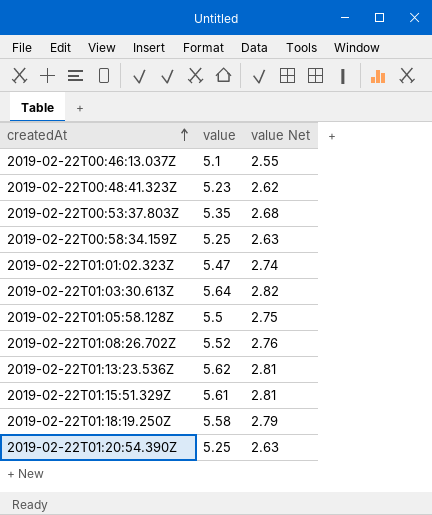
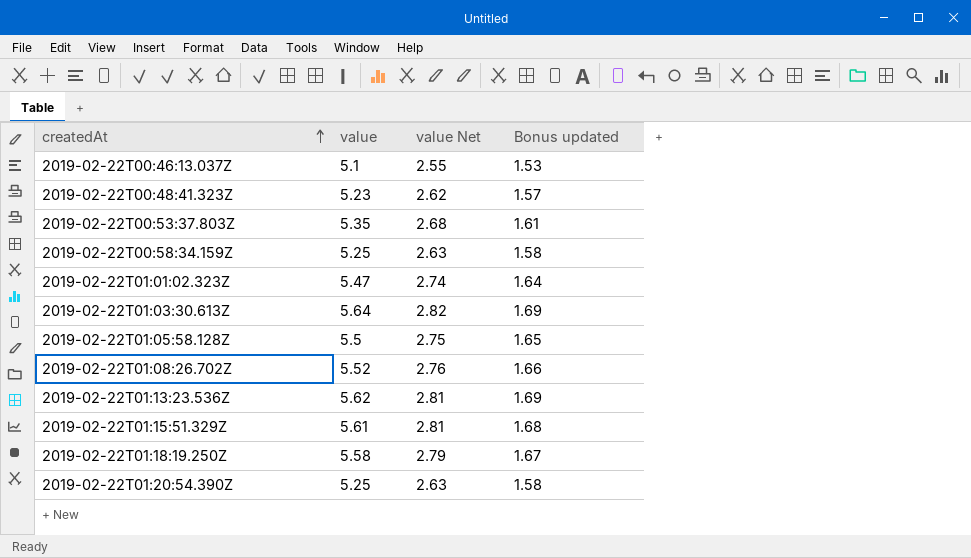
column Bonus updated | formula: none -> [value] * 0.3

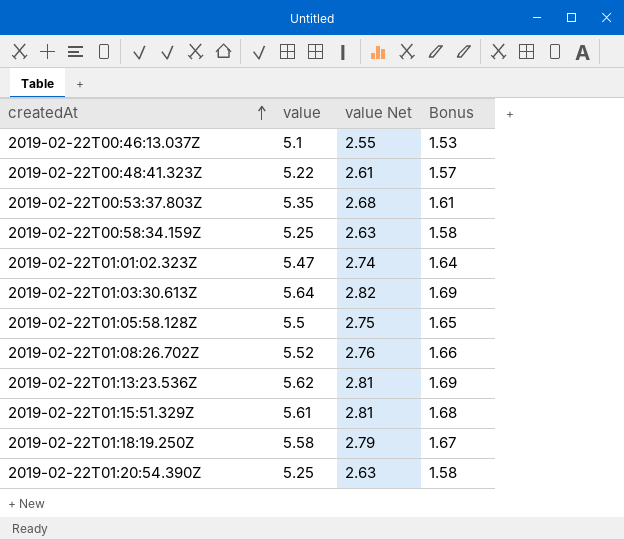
column name: Bonus updated -> Bonus
2019-02-22T00:48:41.323Z | value: 5.23 -> 5.22
2019-02-22T00:48:41.323Z | value Net: 2.62 -> 2.61

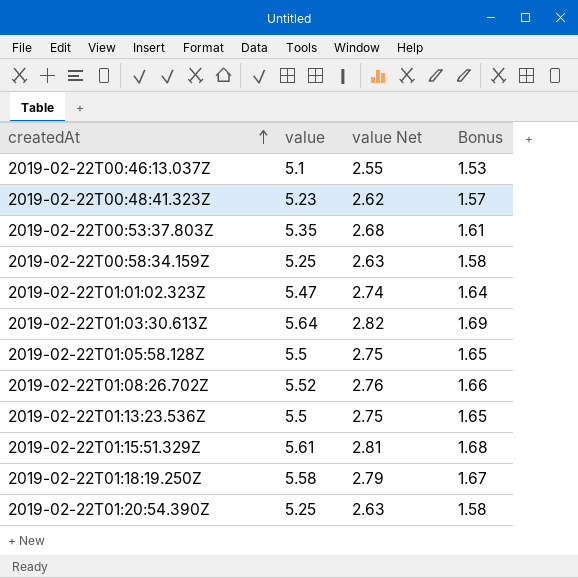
2019-02-22T00:48:41.323Z | value: 5.22 -> 5.23
2019-02-22T00:48:41.323Z | value Net: 2.61 -> 2.62
2019-02-22T01:13:23.536Z | value: 5.62 -> 5.5
2019-02-22T01:13:23.536Z | value Net: 2.81 -> 2.75
2019-02-22T01:13:23.536Z | Bonus: 1.69 -> 1.65

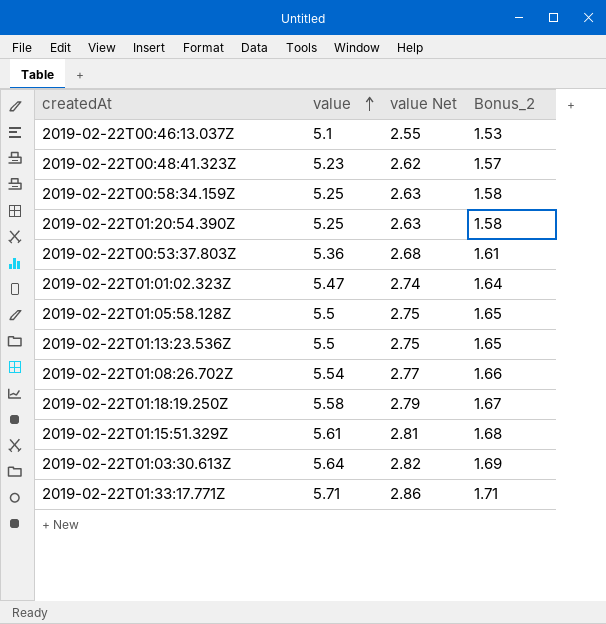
row order: createdAt ascending -> value ascending
column name: Bonus -> Bonus_2
2019-02-22T00:53:37.803Z | value: 5.35 -> 5.36
2019-02-22T01:08:26.702Z | value: 5.52 -> 5.54
2019-02-22T01:08:26.702Z | value Net: 2.76 -> 2.77
row 2019-02-22T01:33:17.771Z: none -> 5.71 | 2.86 | 1.71

